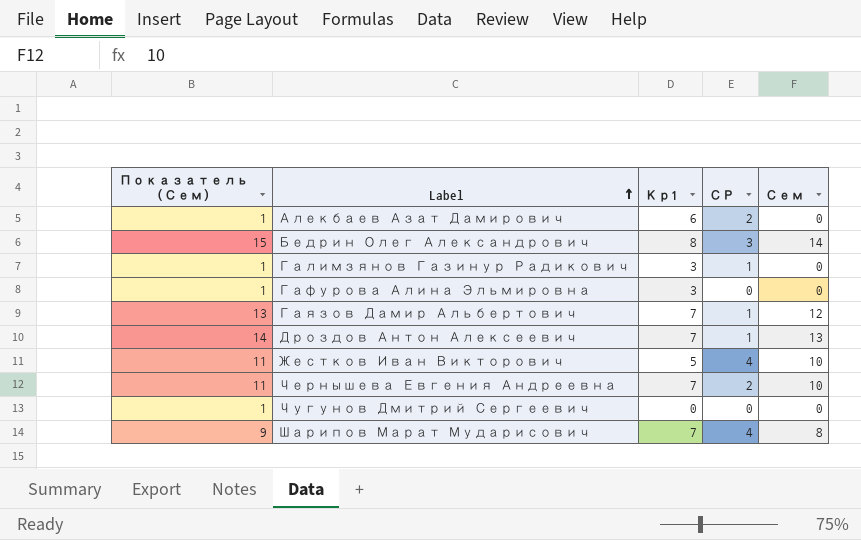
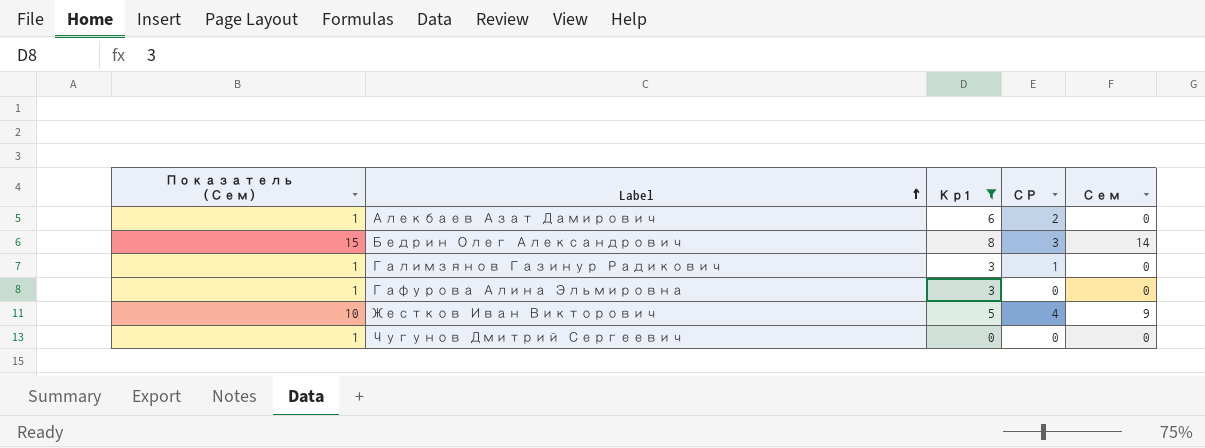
filter: none -> Кр1 != 7
Жестков Иван Викторович | Показатель (Сем): 11 -> 10
Жестков Иван Викторович | Сем: 10 -> 9

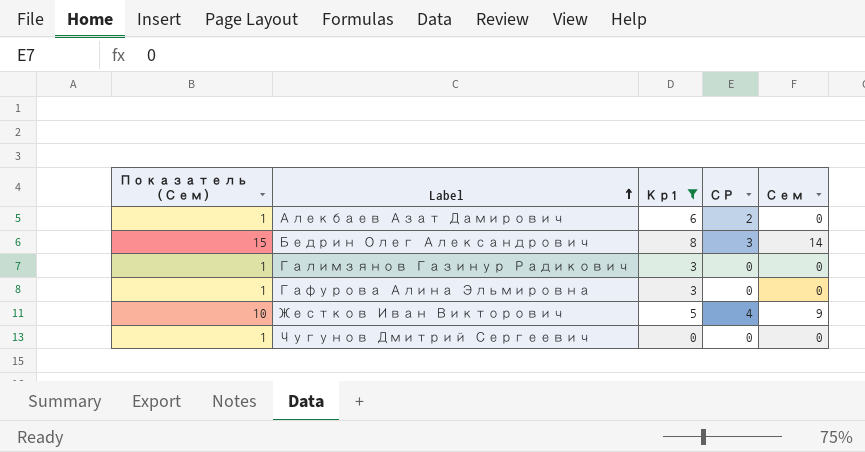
Галимзянов Газинур Радикович | СР: 1 -> 0

